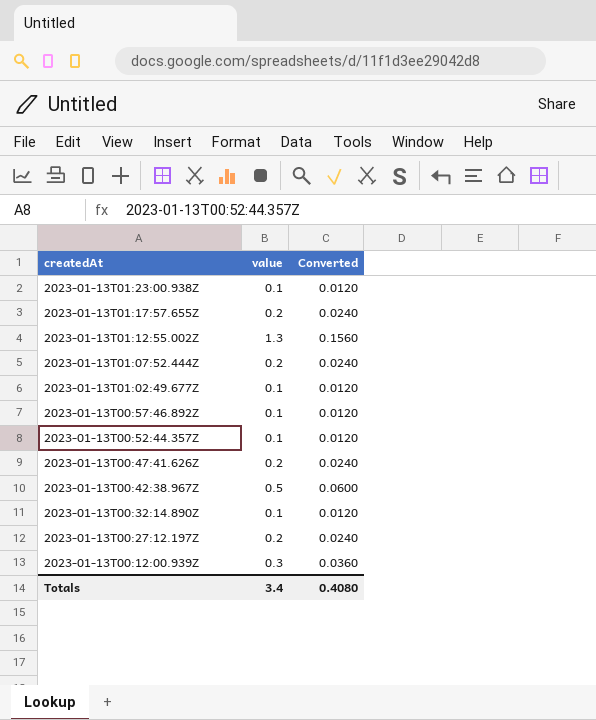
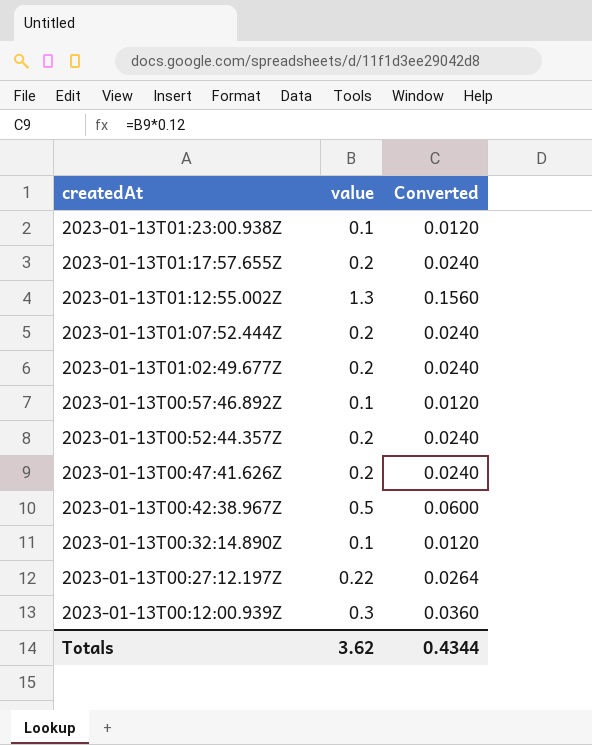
2023-01-13T01:02:49.677Z | value: 0.1 -> 0.2
2023-01-13T01:02:49.677Z | Converted: 0.0120 -> 0.0240
2023-01-13T00:52:44.357Z | value: 0.1 -> 0.2
2023-01-13T00:52:44.357Z | Converted: 0.0120 -> 0.0240
2023-01-13T00:27:12.197Z | value: 0.2 -> 0.22
2023-01-13T00:27:12.197Z | Converted: 0.0240 -> 0.0264
Totals | value: 3.4 -> 3.62
Totals | Converted: 0.4080 -> 0.4344

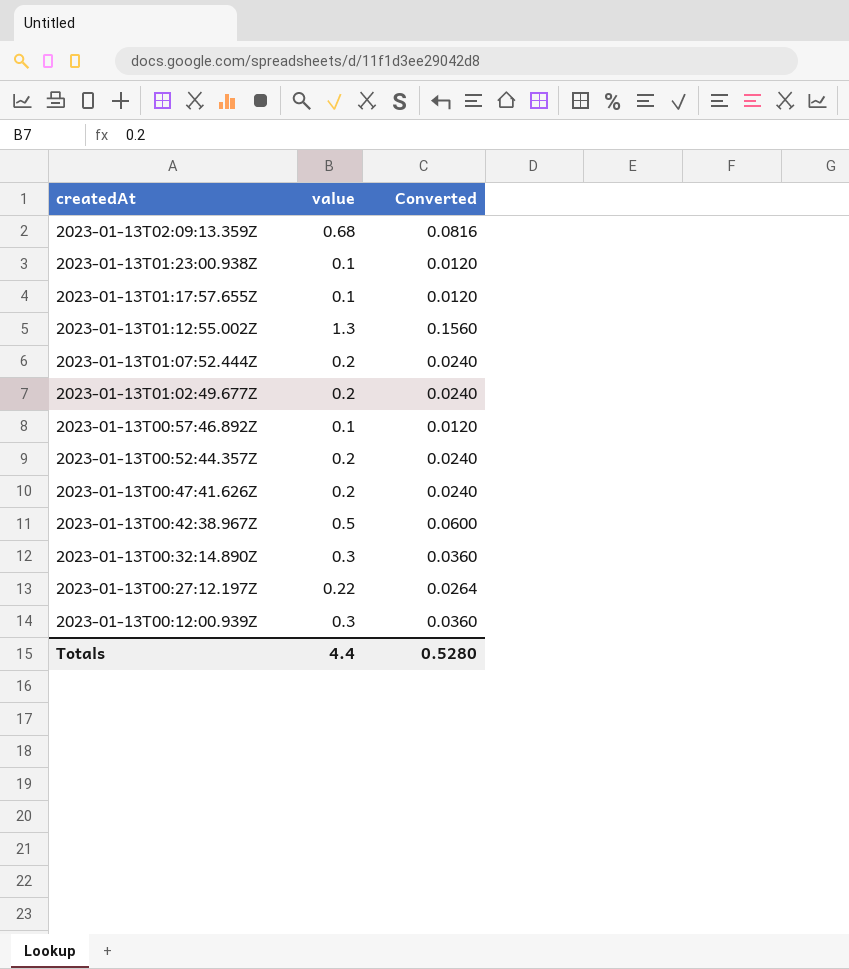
row 2023-01-13T02:09:13.359Z: none -> 0.68 | 0.0816
2023-01-13T01:17:57.655Z | value: 0.2 -> 0.1
2023-01-13T01:17:57.655Z | Converted: 0.0240 -> 0.0120
2023-01-13T00:32:14.890Z | value: 0.1 -> 0.3
2023-01-13T00:32:14.890Z | Converted: 0.0120 -> 0.0360
Totals | value: 3.62 -> 4.4
Totals | Converted: 0.4344 -> 0.5280

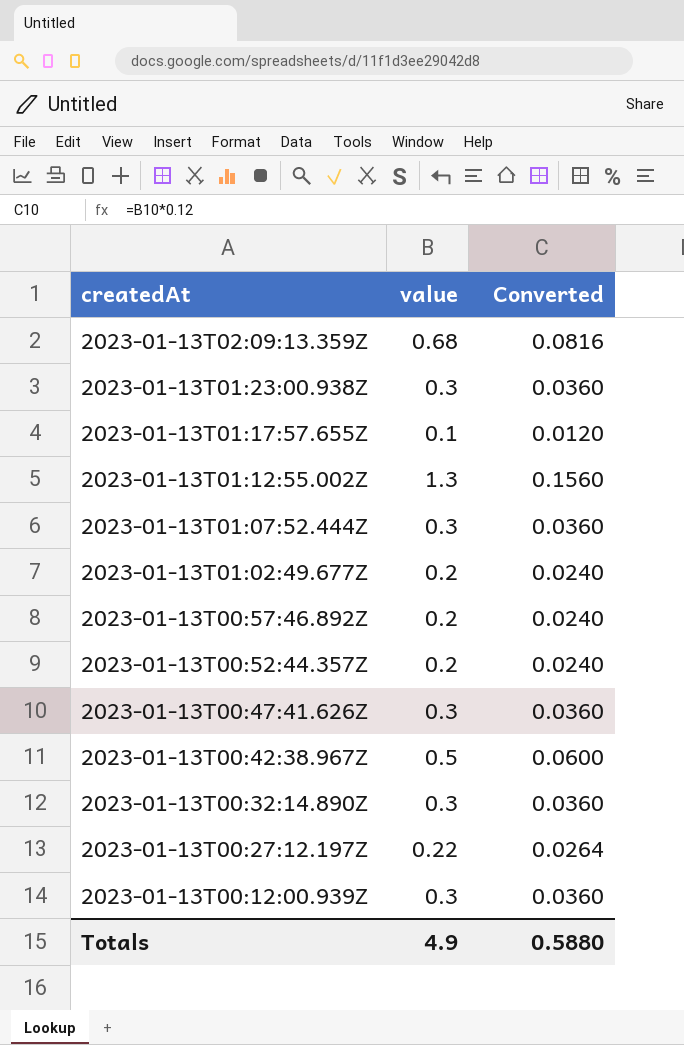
2023-01-13T01:23:00.938Z | value: 0.1 -> 0.3
2023-01-13T01:23:00.938Z | Converted: 0.0120 -> 0.0360
2023-01-13T01:07:52.444Z | value: 0.2 -> 0.3
2023-01-13T01:07:52.444Z | Converted: 0.0240 -> 0.0360
2023-01-13T00:57:46.892Z | value: 0.1 -> 0.2
2023-01-13T00:57:46.892Z | Converted: 0.0120 -> 0.0240
2023-01-13T00:47:41.626Z | value: 0.2 -> 0.3
2023-01-13T00:47:41.626Z | Converted: 0.0240 -> 0.0360
Totals | value: 4.4 -> 4.9
Totals | Converted: 0.5280 -> 0.5880

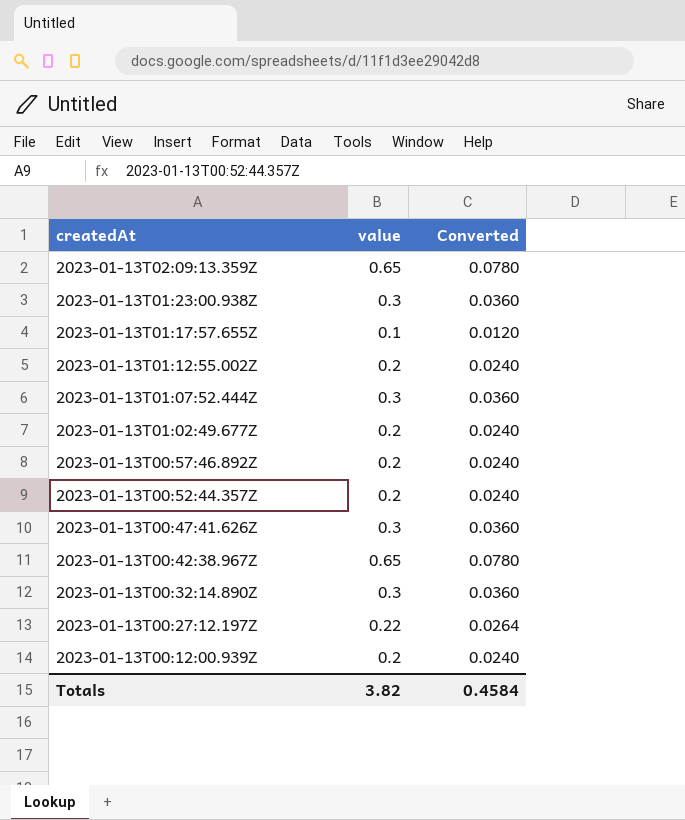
2023-01-13T02:09:13.359Z | value: 0.68 -> 0.65
2023-01-13T02:09:13.359Z | Converted: 0.0816 -> 0.0780
2023-01-13T01:12:55.002Z | value: 1.3 -> 0.2
2023-01-13T01:12:55.002Z | Converted: 0.1560 -> 0.0240
2023-01-13T00:42:38.967Z | value: 0.5 -> 0.65
2023-01-13T00:42:38.967Z | Converted: 0.0600 -> 0.0780
2023-01-13T00:12:00.939Z | value: 0.3 -> 0.2
2023-01-13T00:12:00.939Z | Converted: 0.0360 -> 0.0240
Totals | value: 4.9 -> 3.82
Totals | Converted: 0.5880 -> 0.4584

